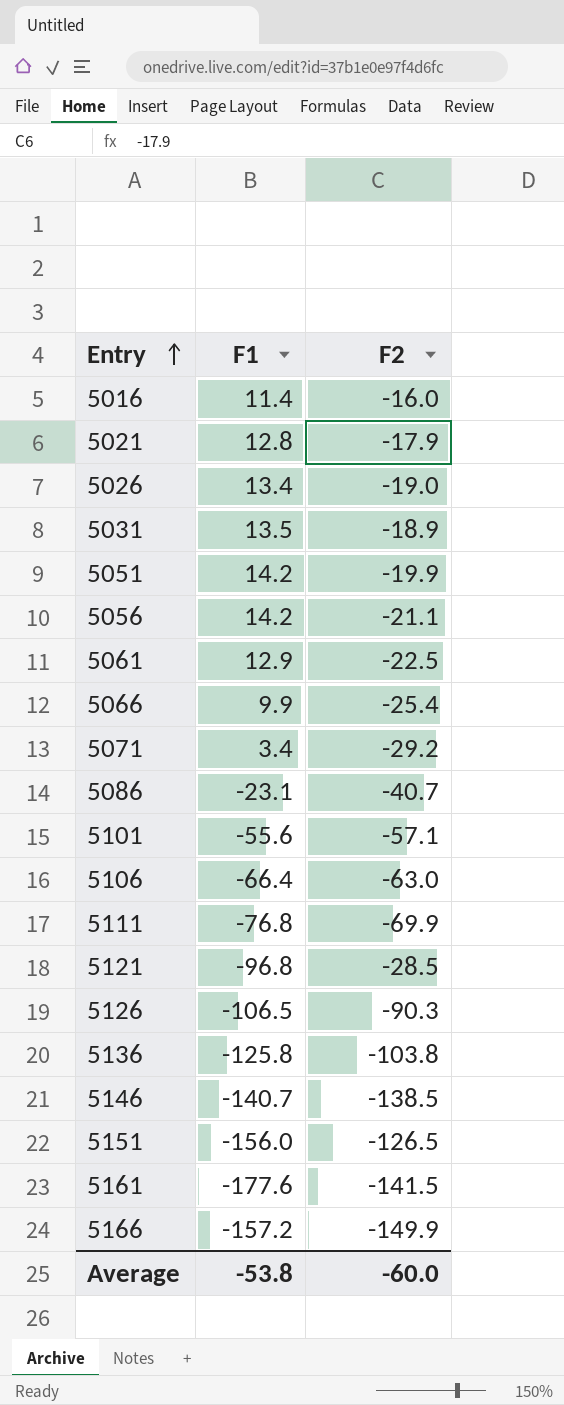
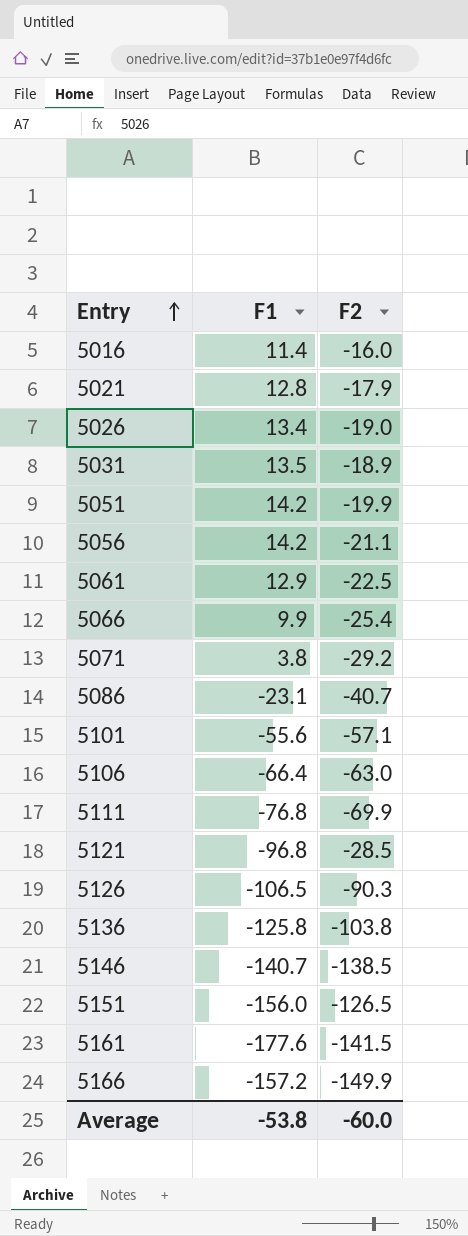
5071 | F1: 3.4 -> 3.8

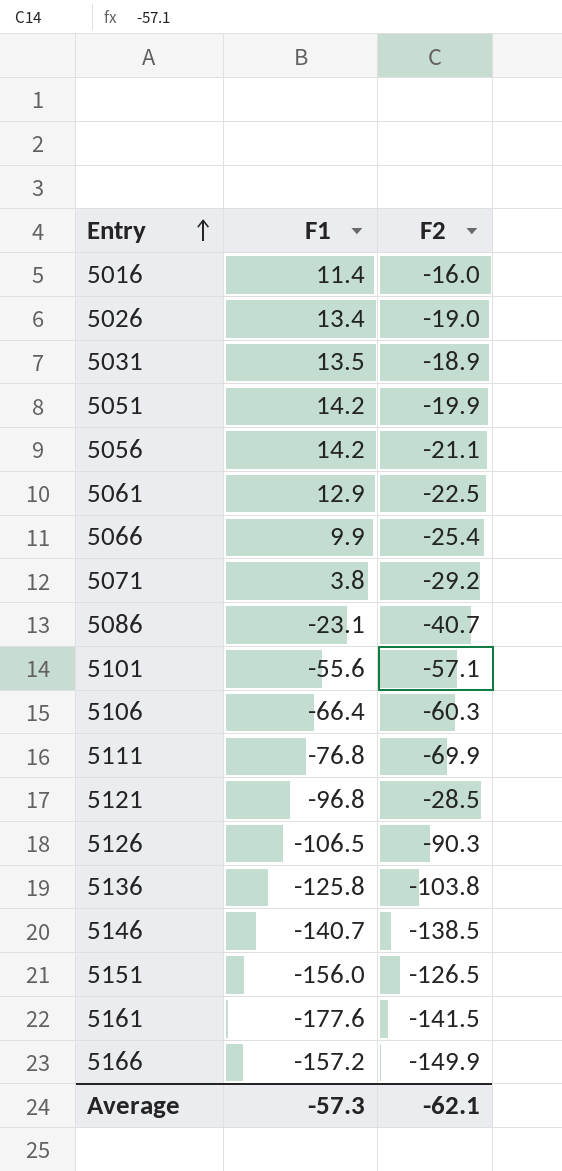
row 5021: 12.8 | -17.9 -> none
5106 | F2: -63.0 -> -60.3
Average | F1: -53.8 -> -57.3
Average | F2: -60.0 -> -62.1

